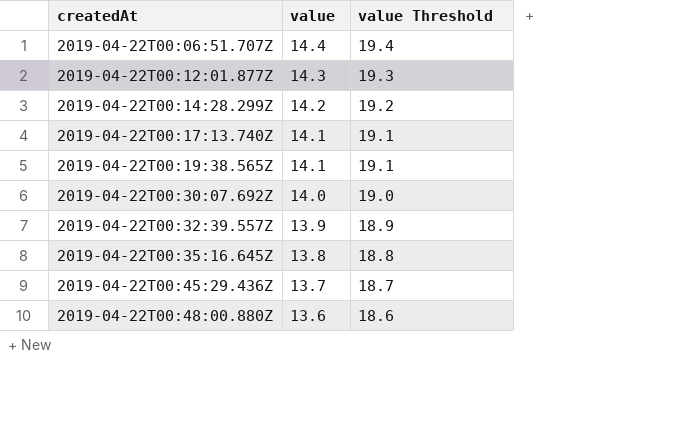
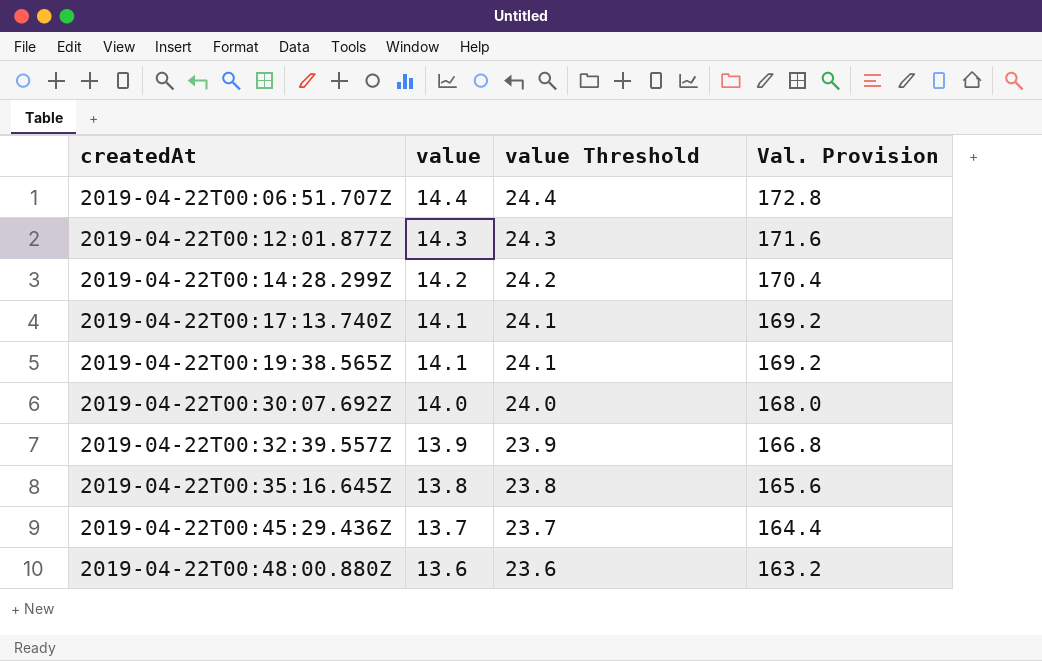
column value Threshold | formula: [value] + 5 -> [value] + 10
column Val. Provision | formula: none -> [value] * 12

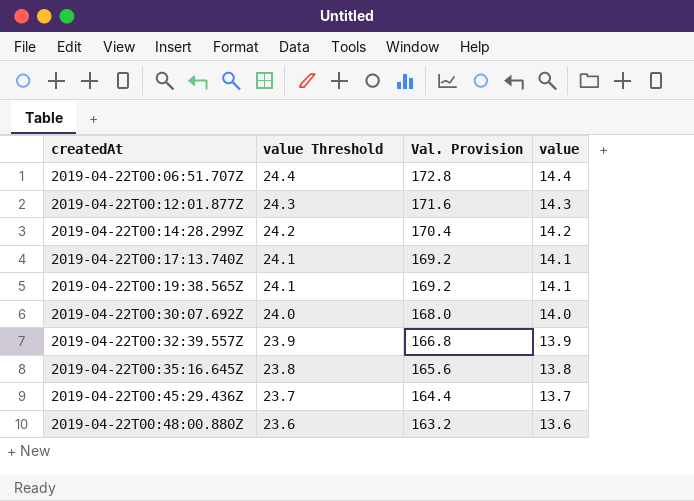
column value | position: 2 -> 4

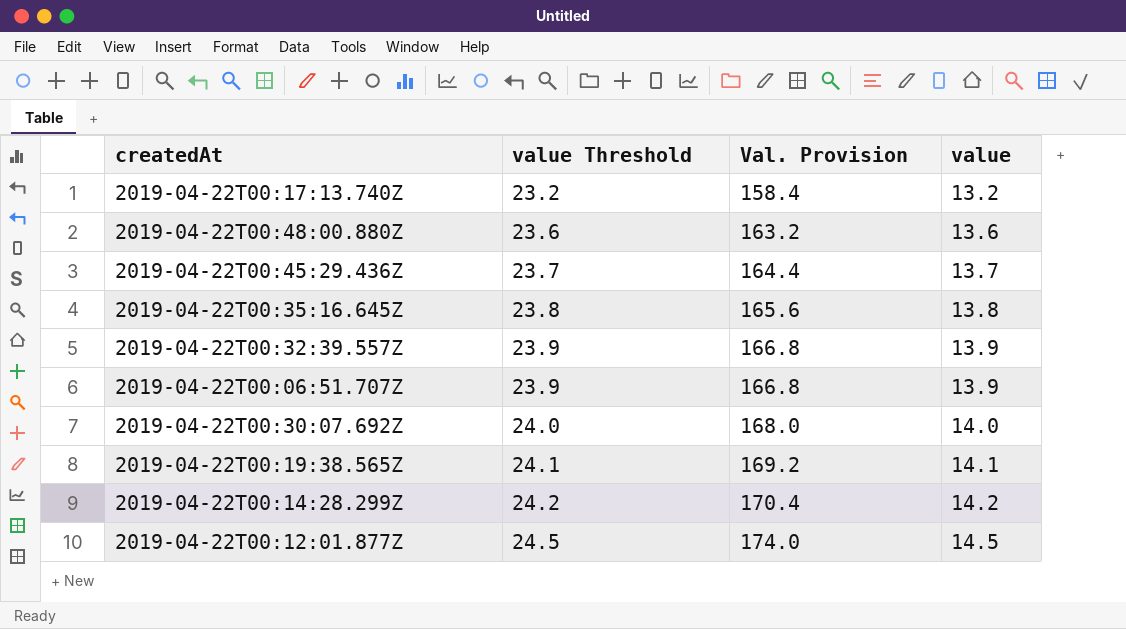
row order: createdAt ascending -> value Threshold ascending
2019-04-22T00:17:13.740Z | value Threshold: 24.1 -> 23.2
2019-04-22T00:17:13.740Z | Val. Provision: 169.2 -> 158.4
2019-04-22T00:17:13.740Z | value: 14.1 -> 13.2
2019-04-22T00:06:51.707Z | value Threshold: 24.4 -> 23.9
2019-04-22T00:06:51.707Z | Val. Provision: 172.8 -> 166.8
2019-04-22T00:06:51.707Z | value: 14.4 -> 13.9
2019-04-22T00:12:01.877Z | value Threshold: 24.3 -> 24.5
2019-04-22T00:12:01.877Z | Val. Provision: 171.6 -> 174.0
2019-04-22T00:12:01.877Z | value: 14.3 -> 14.5

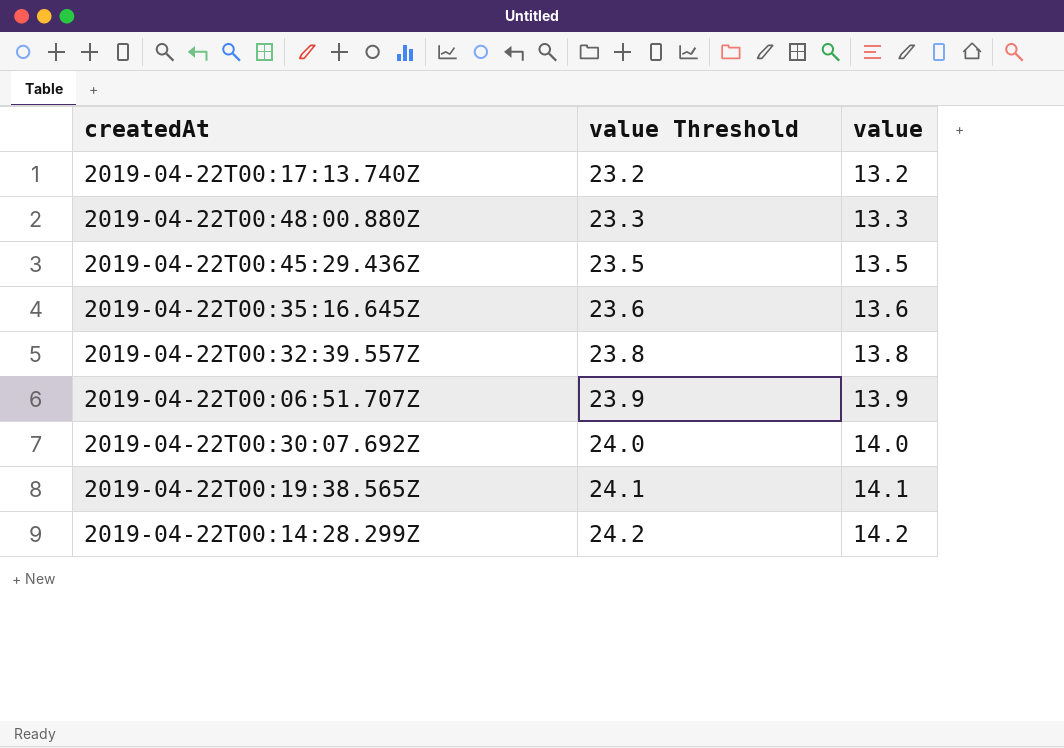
column Val. Provision | formula: [value] * 12 -> none
row 2019-04-22T00:12:01.877Z: 24.5 | 174.0 | 14.5 -> none
2019-04-22T00:48:00.880Z | value Threshold: 23.6 -> 23.3
2019-04-22T00:48:00.880Z | value: 13.6 -> 13.3
2019-04-22T00:45:29.436Z | value Threshold: 23.7 -> 23.5
2019-04-22T00:45:29.436Z | value: 13.7 -> 13.5
2019-04-22T00:35:16.645Z | value Threshold: 23.8 -> 23.6
2019-04-22T00:35:16.645Z | value: 13.8 -> 13.6
2019-04-22T00:32:39.557Z | value Threshold: 23.9 -> 23.8
2019-04-22T00:32:39.557Z | value: 13.9 -> 13.8

